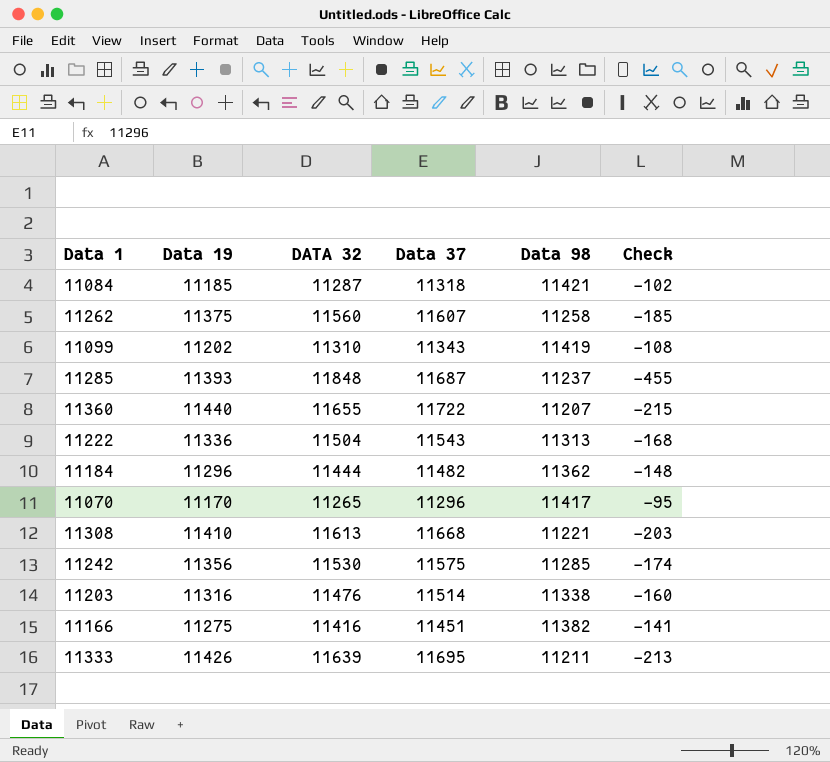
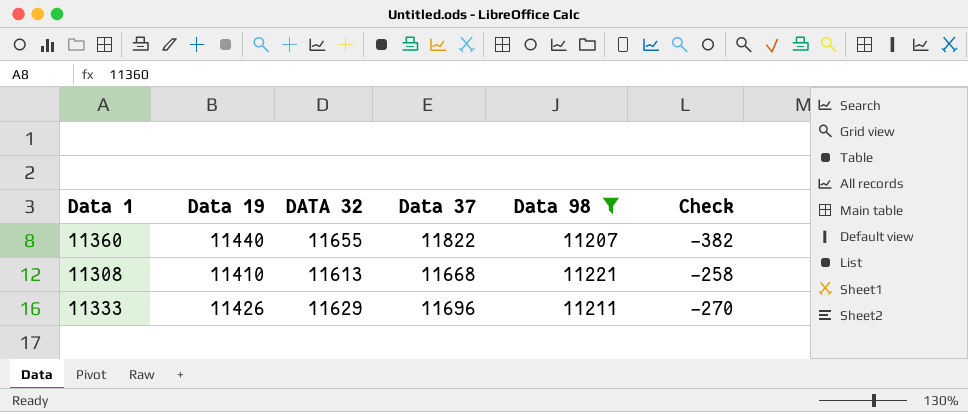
filter: none -> Data 98 <= 11221
column Check | formula: [Data 19] - [DATA 32] -> [Data 19] - [Data 37]
11360 | Data 37: 11722 -> 11822
11333 | DATA 32: 11639 -> 11629
11333 | Data 37: 11695 -> 11696

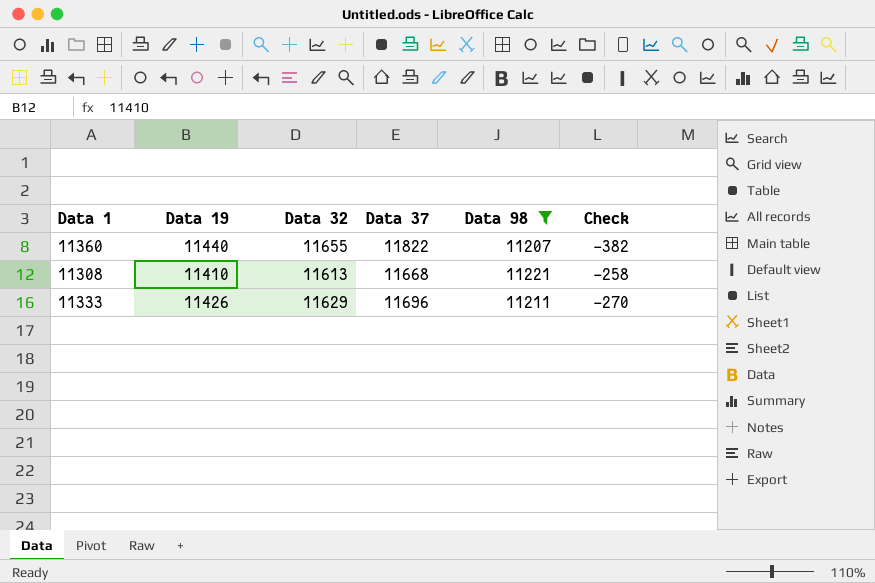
column name: DATA 32 -> Data 32

